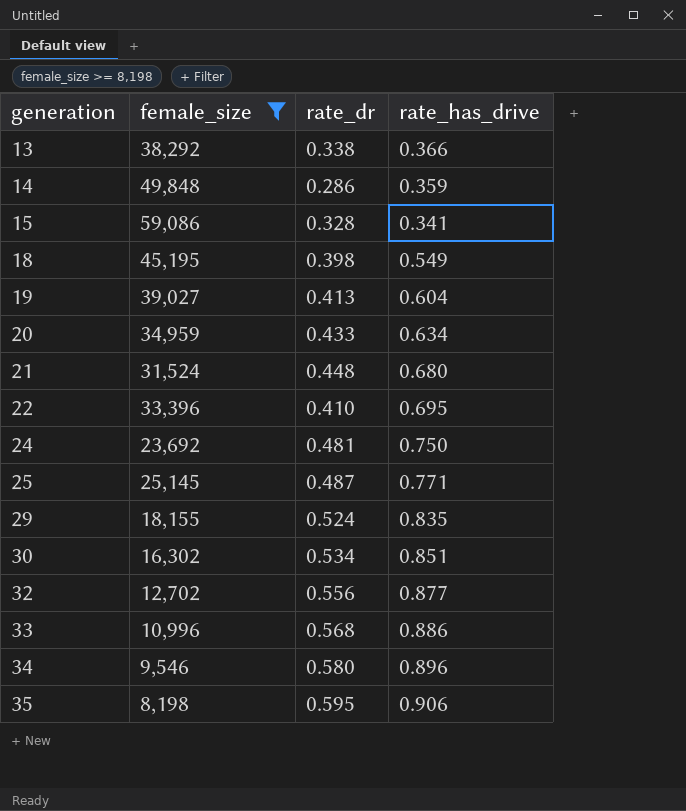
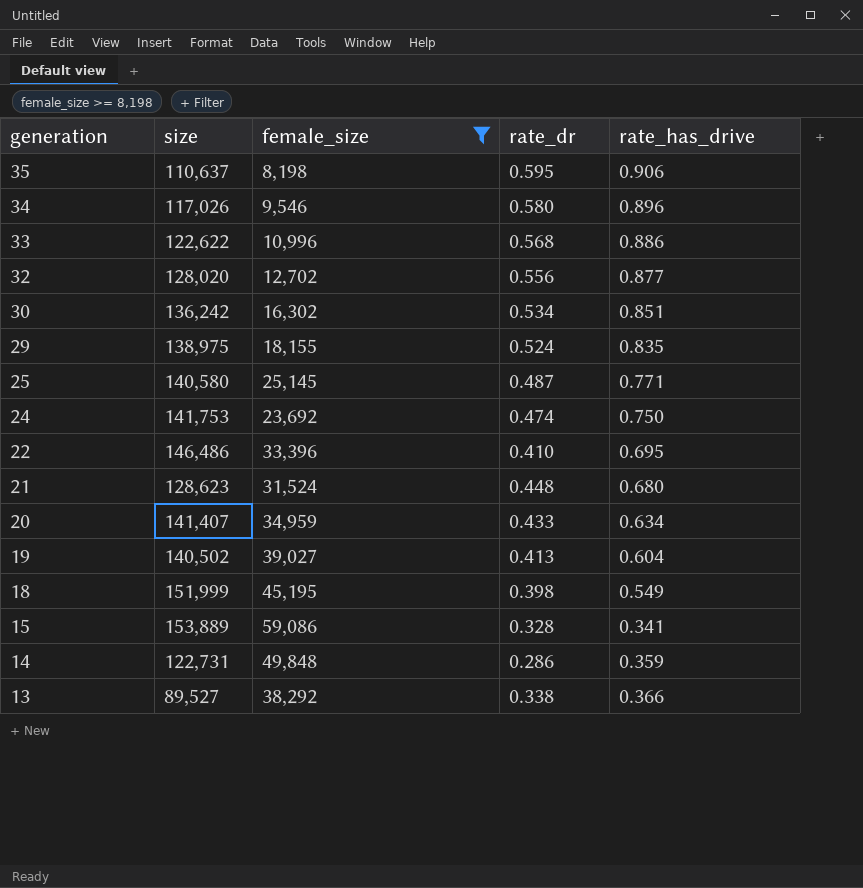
row order: generation ascending -> generation descending
column size | position: none -> 2
24 | rate_dr: 0.481 -> 0.474

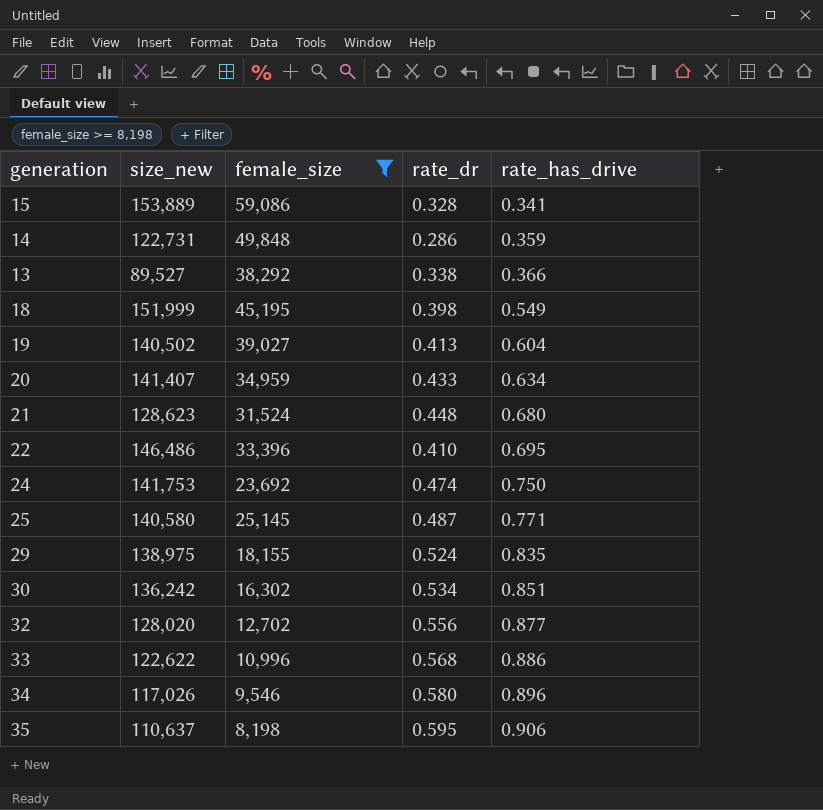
row order: generation descending -> rate_has_drive ascending
column name: size -> size_new

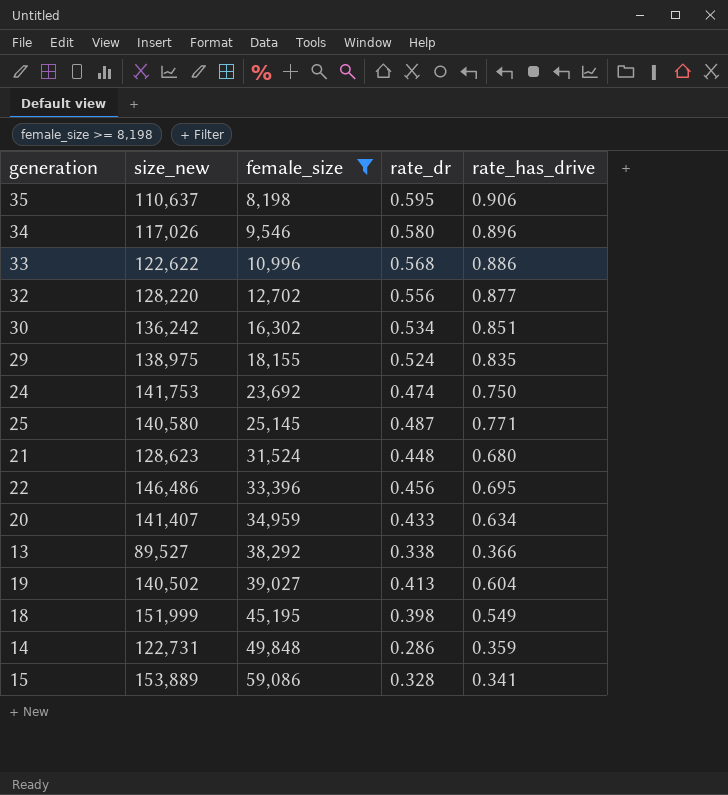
row order: rate_has_drive ascending -> female_size ascending
32 | size_new: 128,020 -> 128,220
22 | rate_dr: 0.410 -> 0.456

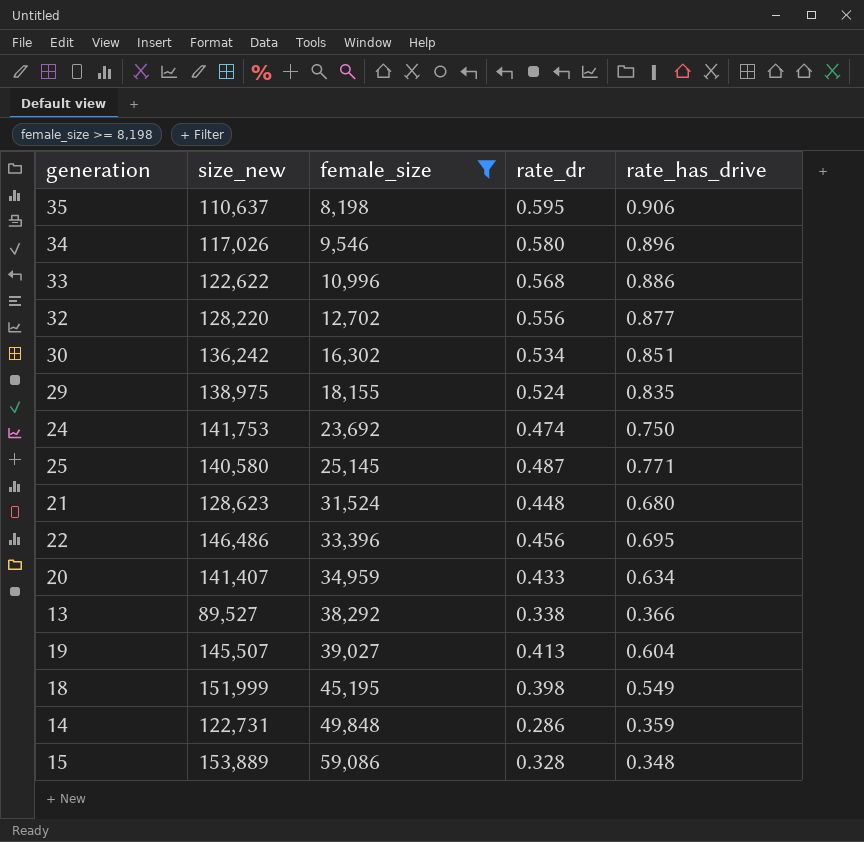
19 | size_new: 140,502 -> 145,507
15 | rate_has_drive: 0.341 -> 0.348

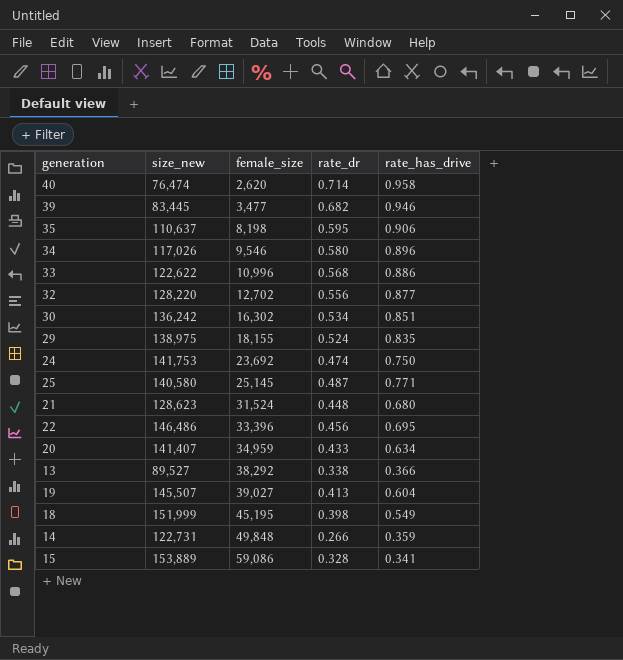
filter: female_size >= 8,198 -> none
14 | rate_dr: 0.286 -> 0.266
15 | rate_has_drive: 0.348 -> 0.341

